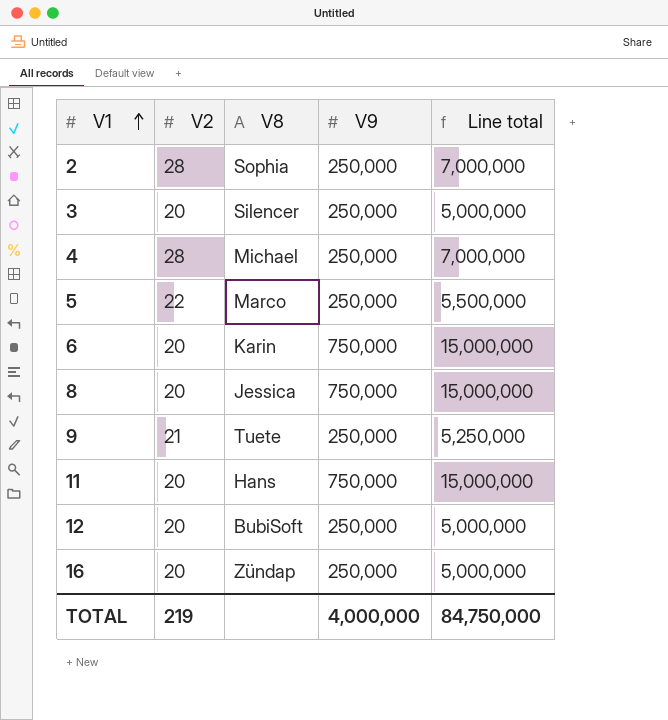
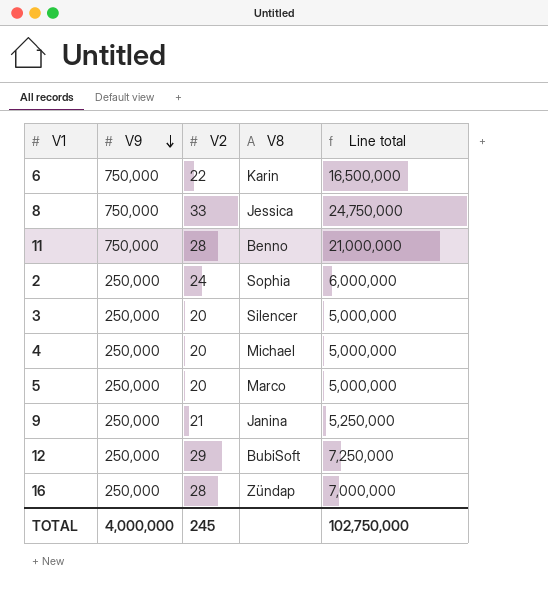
row order: V1 ascending -> V9 descending
column V9 | position: 4 -> 2
6 | V2: 20 -> 22
6 | Line total: 15,000,000 -> 16,500,000
8 | V2: 20 -> 33
8 | Line total: 15,000,000 -> 24,750,000
11 | V2: 20 -> 28
11 | V8: Hans -> Benno
11 | Line total: 15,000,000 -> 21,000,000
2 | V2: 28 -> 24
2 | Line total: 7,000,000 -> 6,000,000
4 | V2: 28 -> 20
4 | Line total: 7,000,000 -> 5,000,000
5 | V2: 22 -> 20
5 | Line total: 5,500,000 -> 5,000,000
9 | V8: Tuete -> Janina
12 | V2: 20 -> 29
12 | Line total: 5,000,000 -> 7,250,000
16 | V2: 20 -> 28
16 | Line total: 5,000,000 -> 7,000,000
TOTAL | V2: 219 -> 245
TOTAL | Line total: 84,750,000 -> 102,750,000

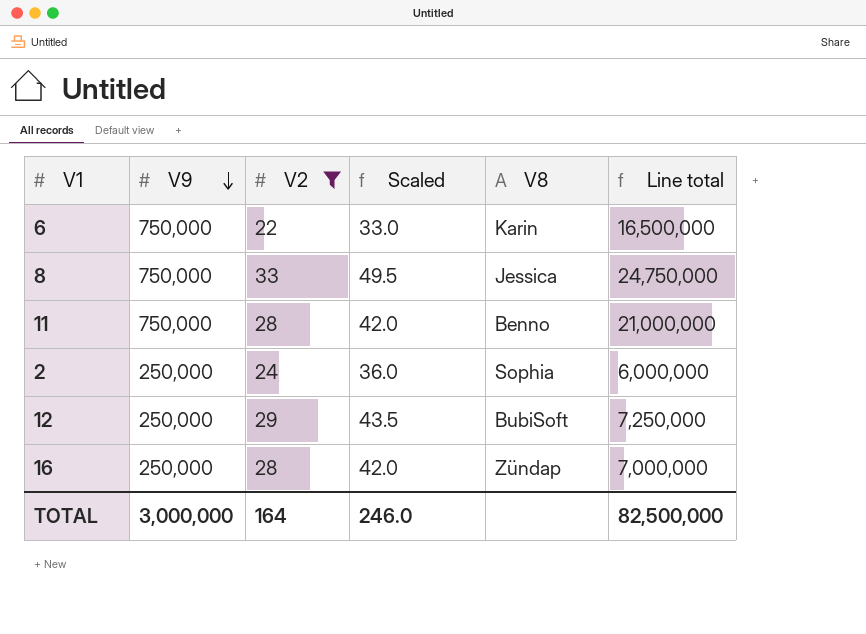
filter: none -> V2 >= 22
column Scaled | formula: none -> [V2] * 1.5
TOTAL | V9: 4,000,000 -> 3,000,000
TOTAL | V2: 245 -> 164
TOTAL | Line total: 102,750,000 -> 82,500,000

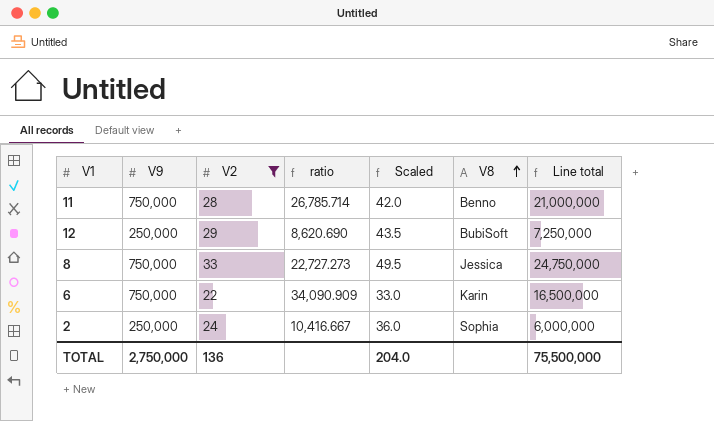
row order: V9 descending -> V8 ascending
column ratio | formula: none -> [V9] / [V2]
row 16: 250,000 | 28 | 42.0 | Zündap | 7,000,000 -> none
TOTAL | V9: 3,000,000 -> 2,750,000
TOTAL | V2: 164 -> 136
TOTAL | Scaled: 246.0 -> 204.0
TOTAL | Line total: 82,500,000 -> 75,500,000

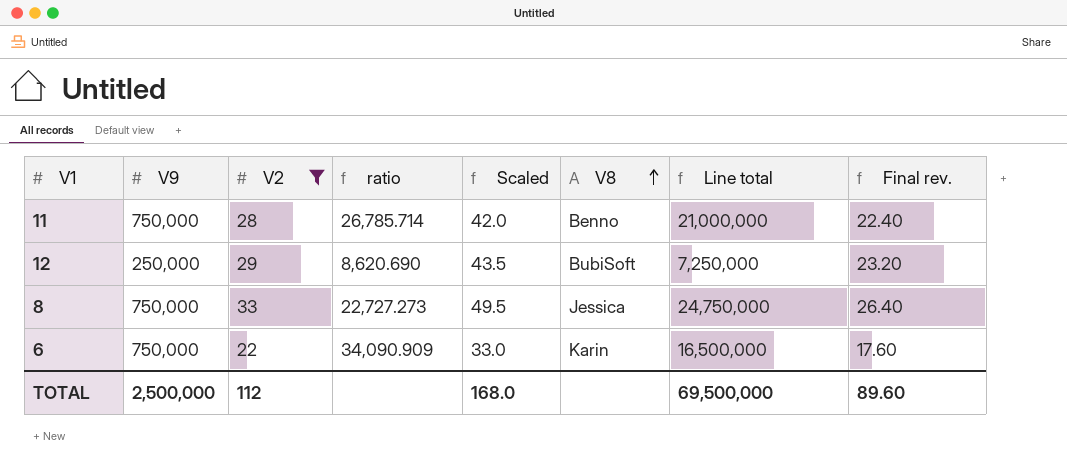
column Final rev. | formula: none -> [V2] * 0.8
row 2: 250,000 | 24 | 10,416.667 | 36.0 | Sophia | 6,000,000 -> none
TOTAL | V9: 2,750,000 -> 2,500,000
TOTAL | V2: 136 -> 112
TOTAL | Scaled: 204.0 -> 168.0
TOTAL | Line total: 75,500,000 -> 69,500,000

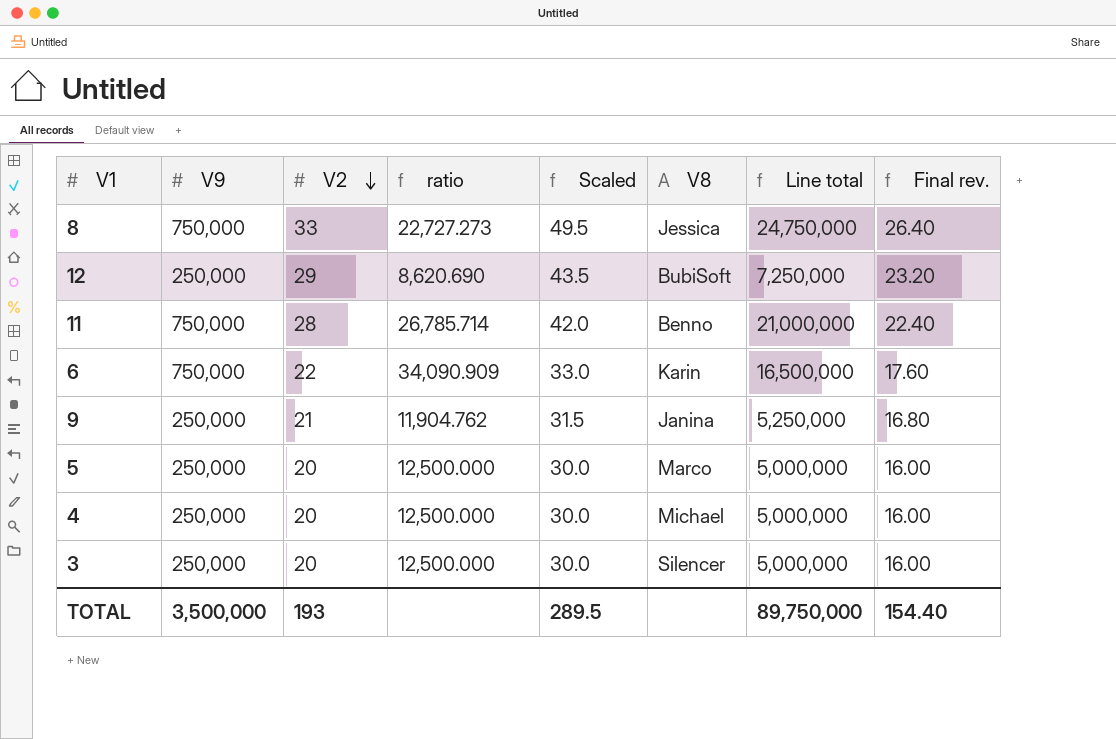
filter: V2 >= 22 -> none
row order: V8 ascending -> V2 descending
TOTAL | V9: 2,500,000 -> 3,500,000
TOTAL | V2: 112 -> 193
TOTAL | Scaled: 168.0 -> 289.5
TOTAL | Line total: 69,500,000 -> 89,750,000
TOTAL | Final rev.: 89.60 -> 154.40

